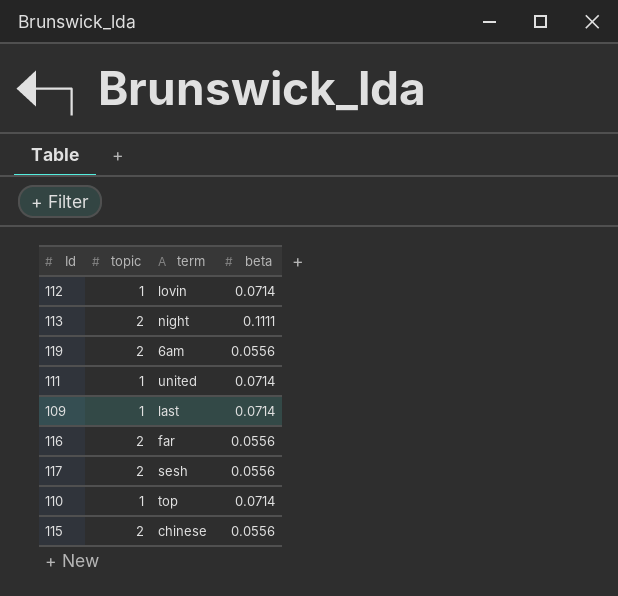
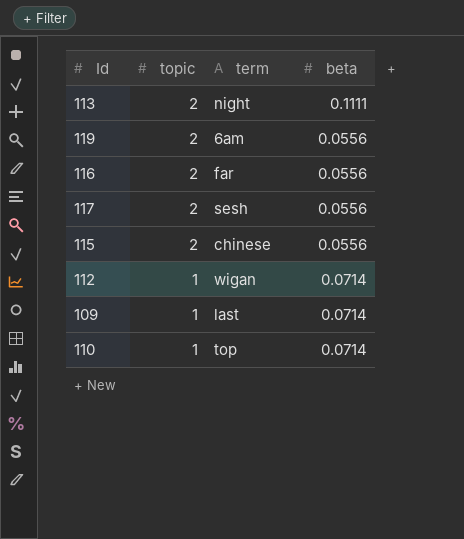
row order: none -> topic descending
row 111: 1 | united | 0.0714 -> none
112 | term: lovin -> wigan

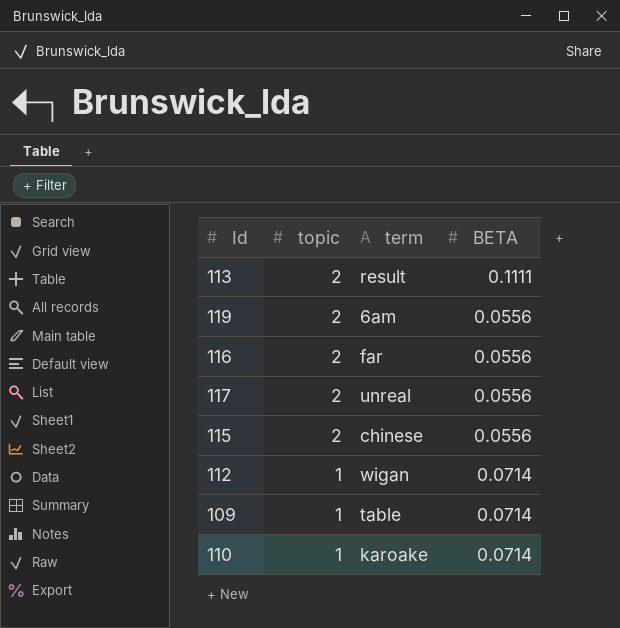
column name: beta -> BETA
113 | term: night -> result
117 | term: sesh -> unreal
109 | term: last -> table
110 | term: top -> karoake

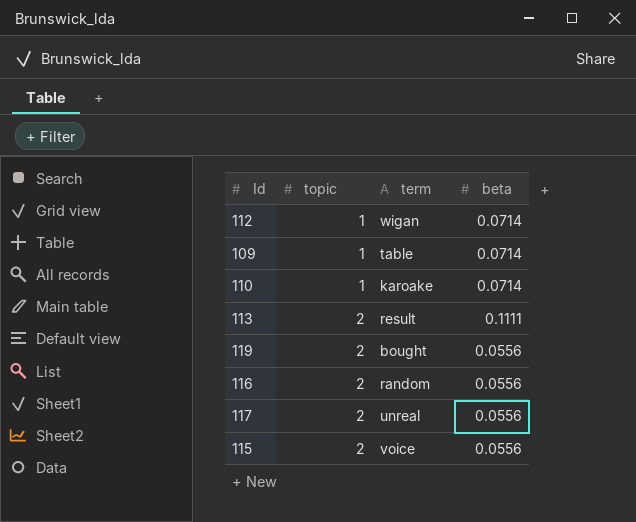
row order: topic descending -> topic ascending
column name: BETA -> beta
119 | term: 6am -> bought
116 | term: far -> random
115 | term: chinese -> voice

